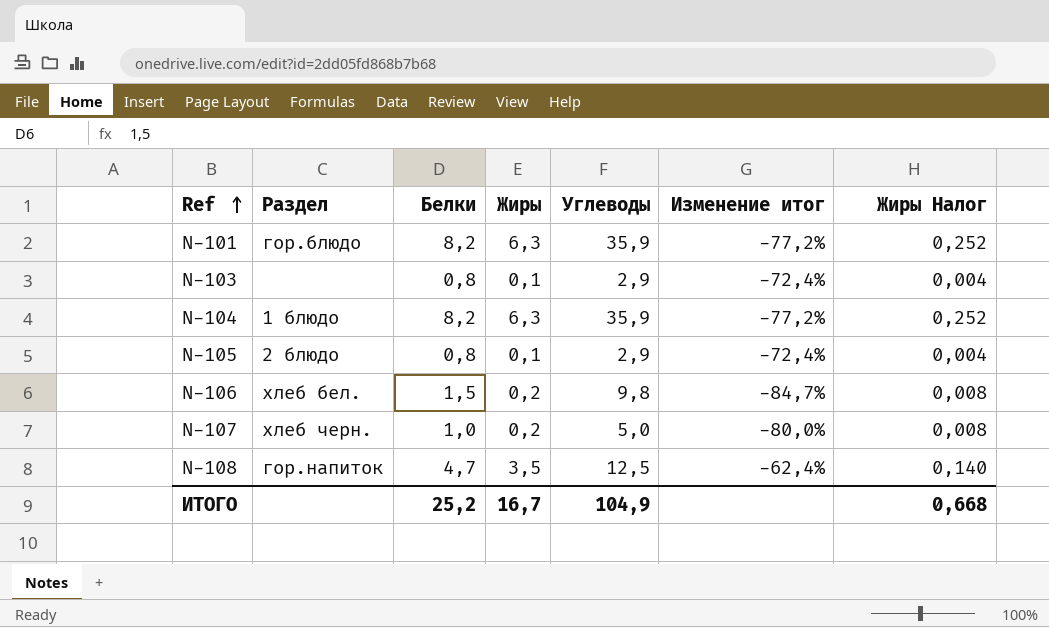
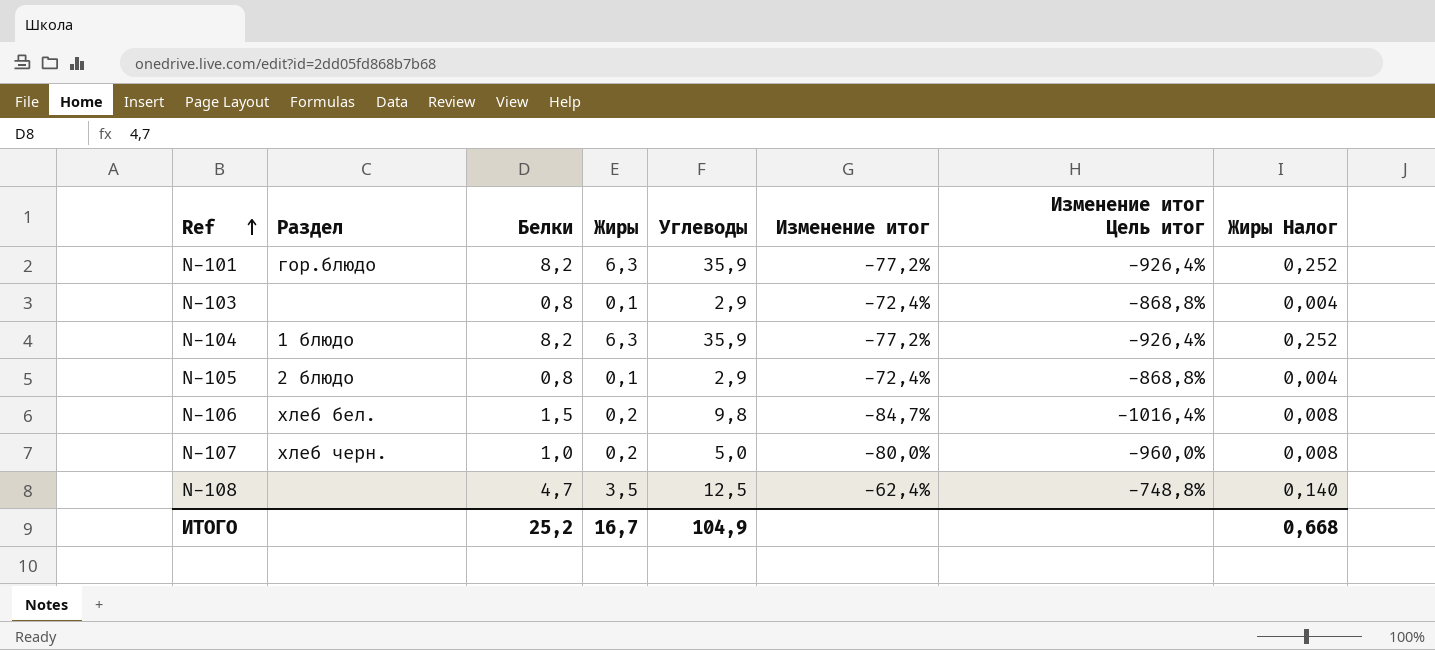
column Изменение итог Цель итог | formula: none -> [Изменение итог] * 12
N-108 | Раздел: гор.напиток -> none

